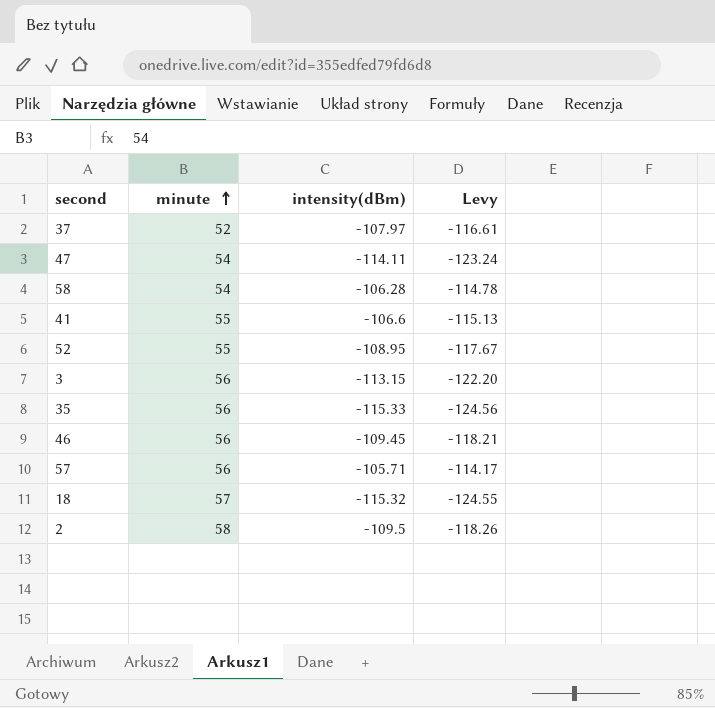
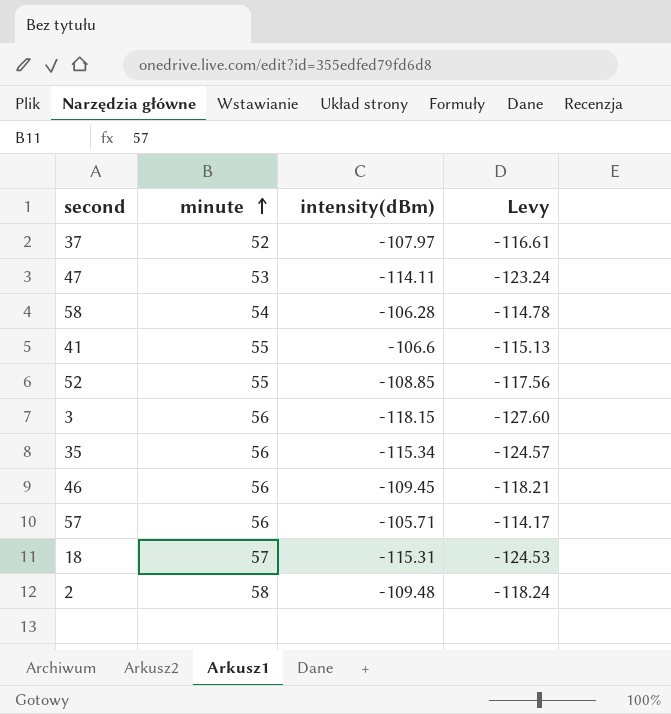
47 | minute: 54 -> 53
52 | intensity(dBm): -108.95 -> -108.85
52 | Levy: -117.67 -> -117.56
3 | intensity(dBm): -113.15 -> -118.15
3 | Levy: -122.20 -> -127.60
35 | intensity(dBm): -115.33 -> -115.34
35 | Levy: -124.56 -> -124.57
18 | intensity(dBm): -115.32 -> -115.31
18 | Levy: -124.55 -> -124.53
2 | intensity(dBm): -109.5 -> -109.48
2 | Levy: -118.26 -> -118.24

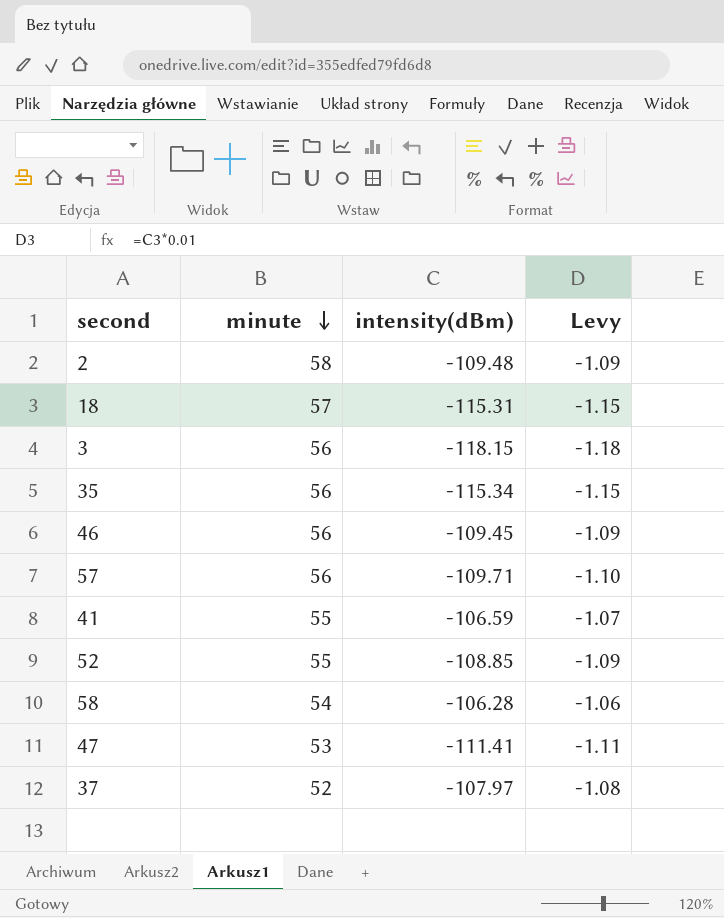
row order: minute ascending -> minute descending
column Levy | formula: [intensity(dBm)] * 1.08 -> [intensity(dBm)] * 0.01
57 | intensity(dBm): -105.71 -> -109.71
41 | intensity(dBm): -106.6 -> -106.59
47 | intensity(dBm): -114.11 -> -111.41

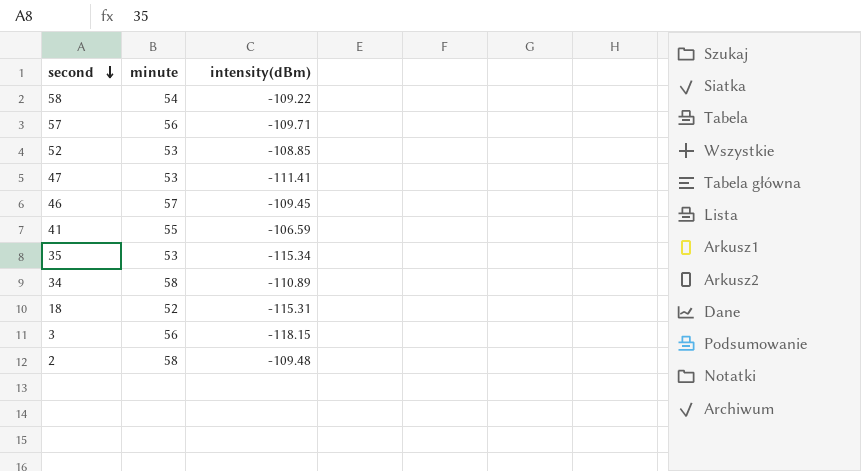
row order: minute descending -> second descending
column Levy | formula: [intensity(dBm)] * 0.01 -> none
row 37: 52 | -107.97 | -1.08 -> none
58 | intensity(dBm): -106.28 -> -109.22
52 | minute: 55 -> 53
46 | minute: 56 -> 57
35 | minute: 56 -> 53
row 34: none -> 58 | -110.89
18 | minute: 57 -> 52

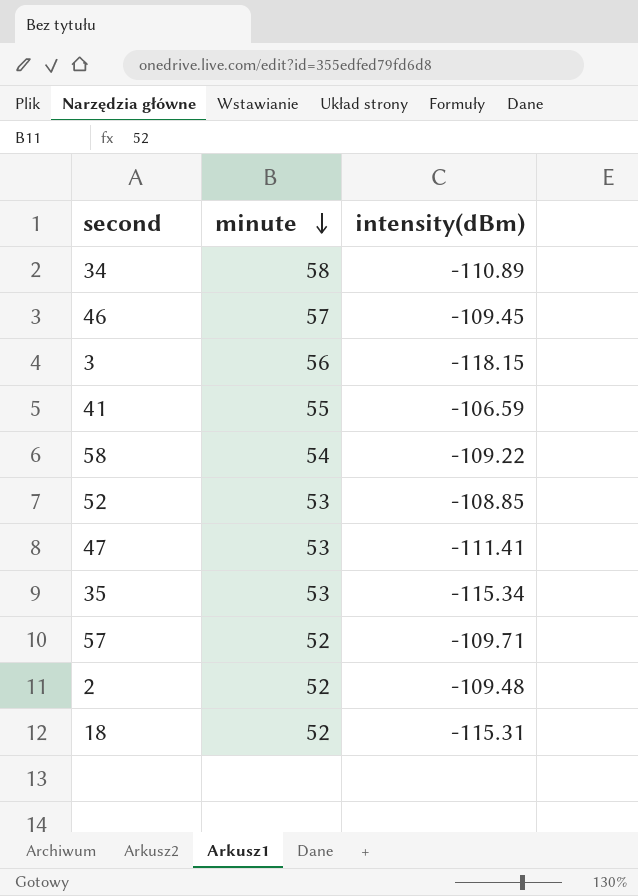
row order: second descending -> minute descending
57 | minute: 56 -> 52
2 | minute: 58 -> 52

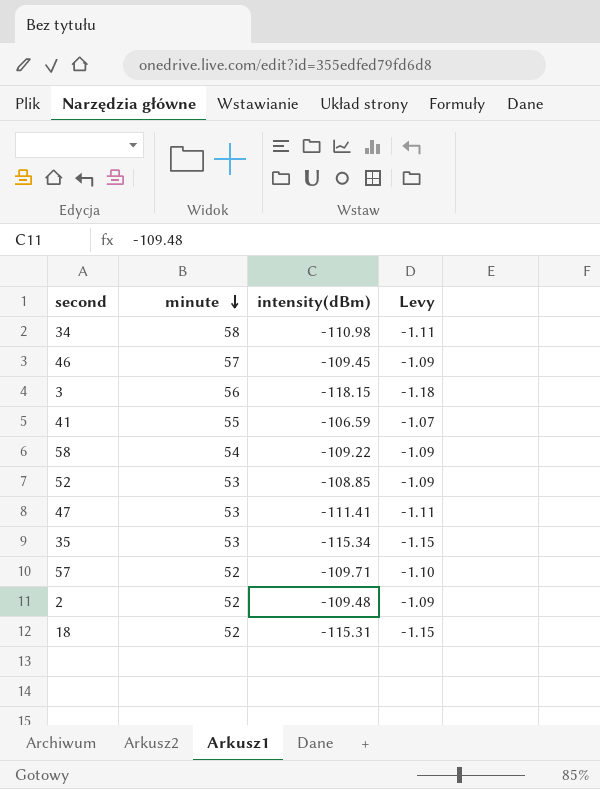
column Levy | formula: none -> [intensity(dBm)] * 0.01
34 | intensity(dBm): -110.89 -> -110.98

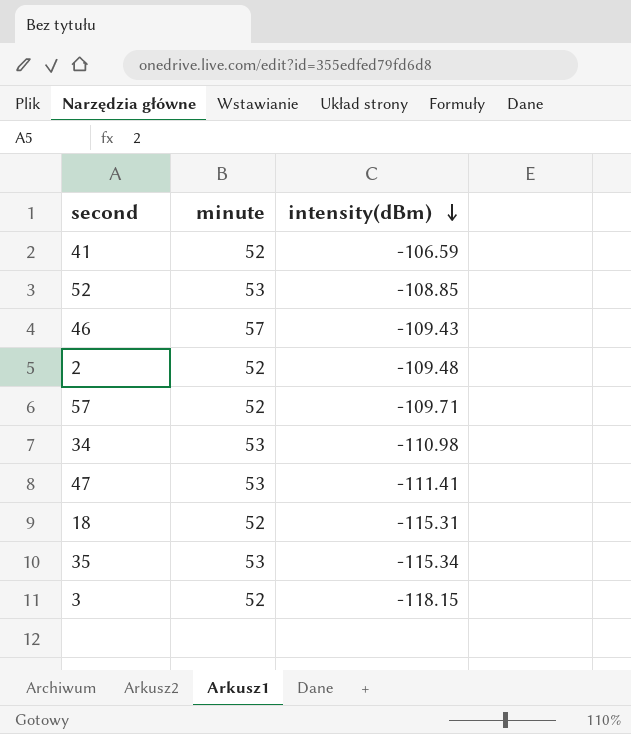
row order: minute descending -> intensity(dBm) descending
column Levy | formula: [intensity(dBm)] * 0.01 -> none
row 58: 54 | -109.22 | -1.09 -> none
41 | minute: 55 -> 52
46 | intensity(dBm): -109.45 -> -109.43
34 | minute: 58 -> 53
3 | minute: 56 -> 52

